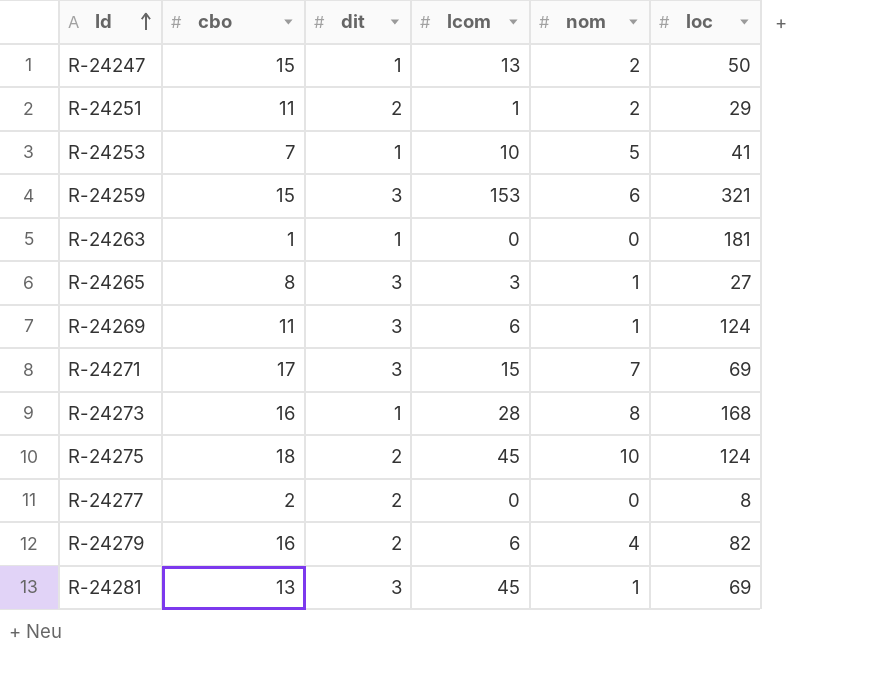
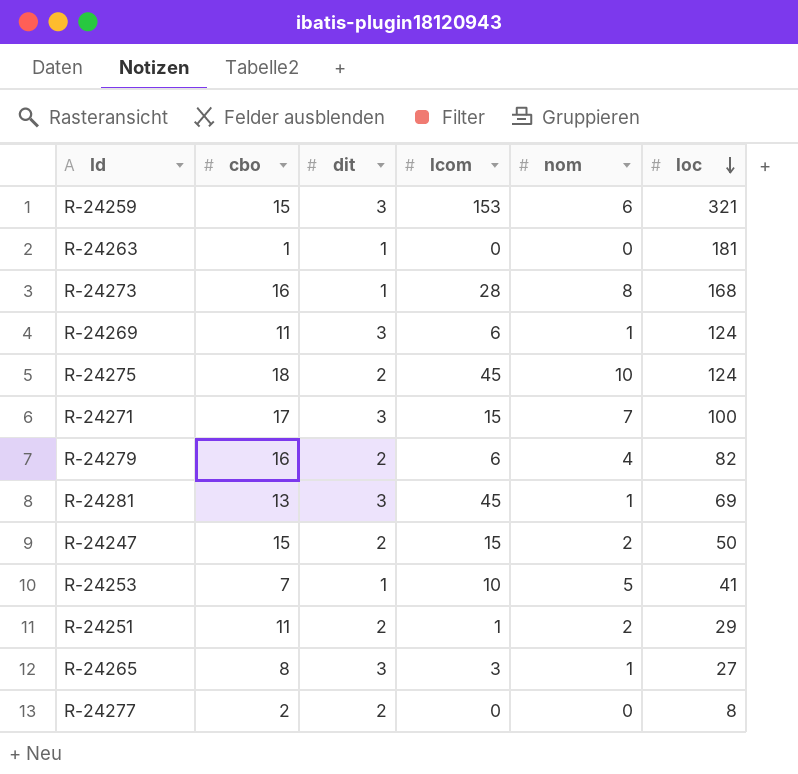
row order: Id ascending -> loc descending
R-24271 | loc: 69 -> 100
R-24247 | dit: 1 -> 2
R-24247 | lcom: 13 -> 15

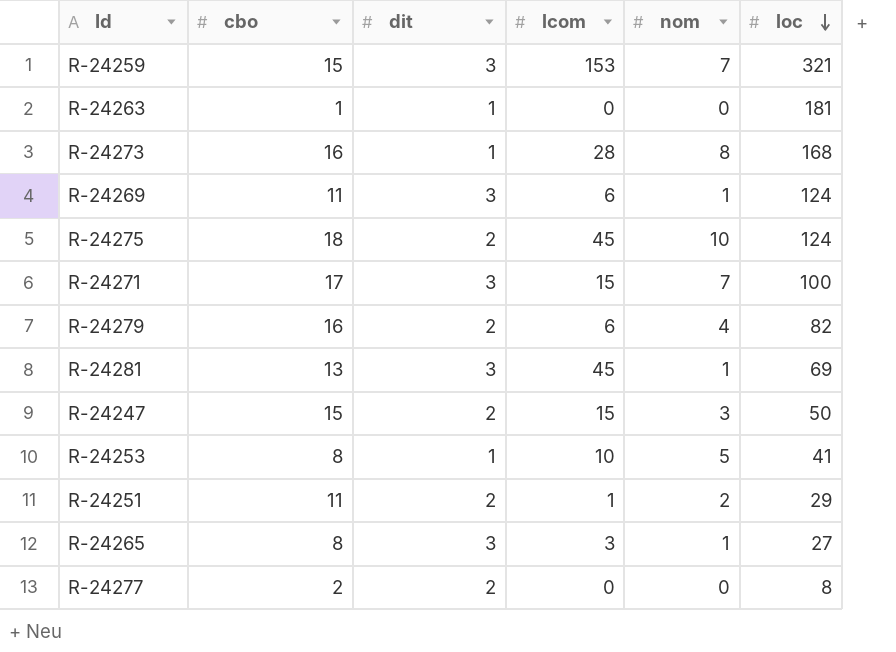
R-24259 | nom: 6 -> 7
R-24247 | nom: 2 -> 3
R-24253 | cbo: 7 -> 8

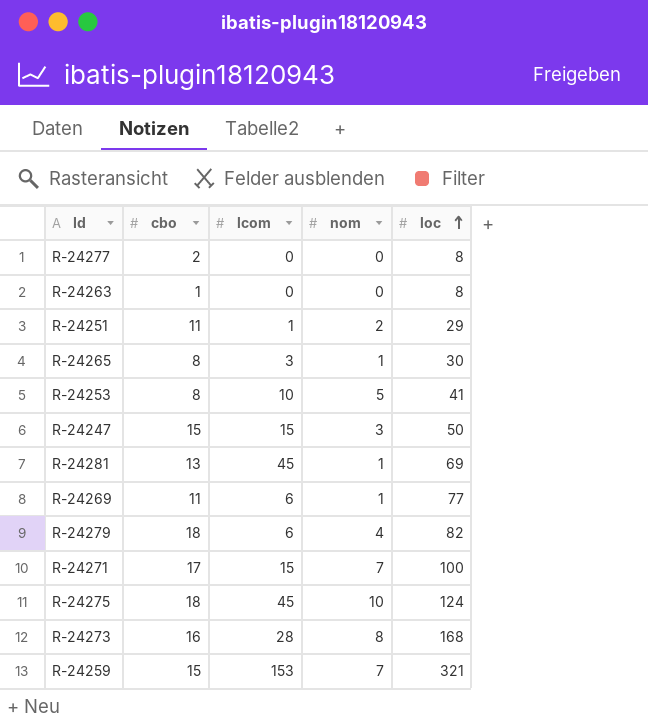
row order: loc descending -> loc ascending
column dit | position: 3 -> none
R-24263 | loc: 181 -> 8
R-24265 | loc: 27 -> 30
R-24269 | loc: 124 -> 77
R-24279 | cbo: 16 -> 18

